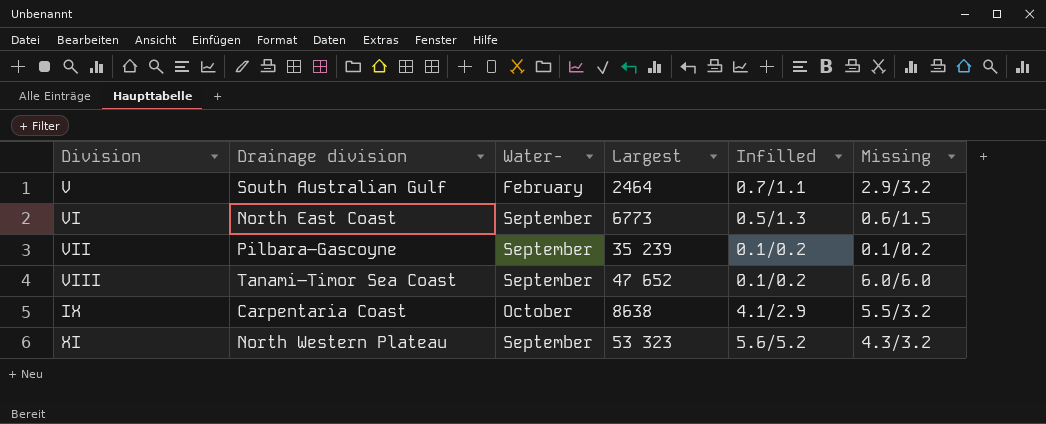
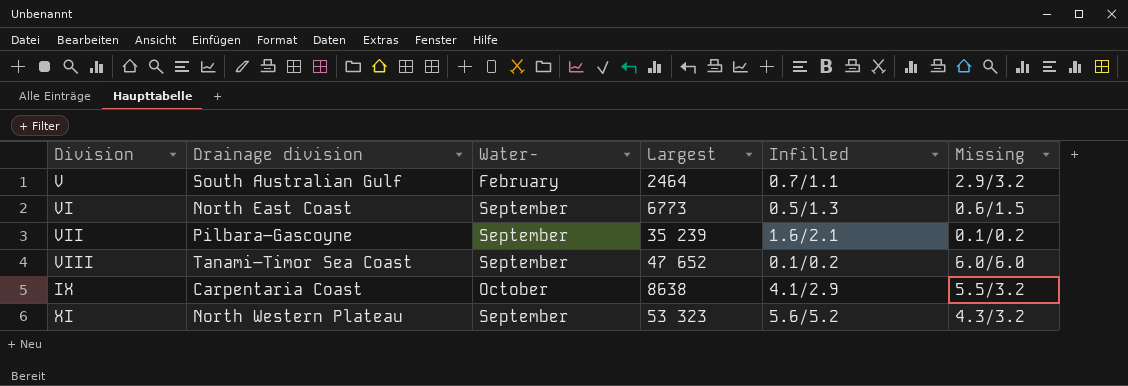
VII | Infilled: 0.1/0.2 -> 1.6/2.1

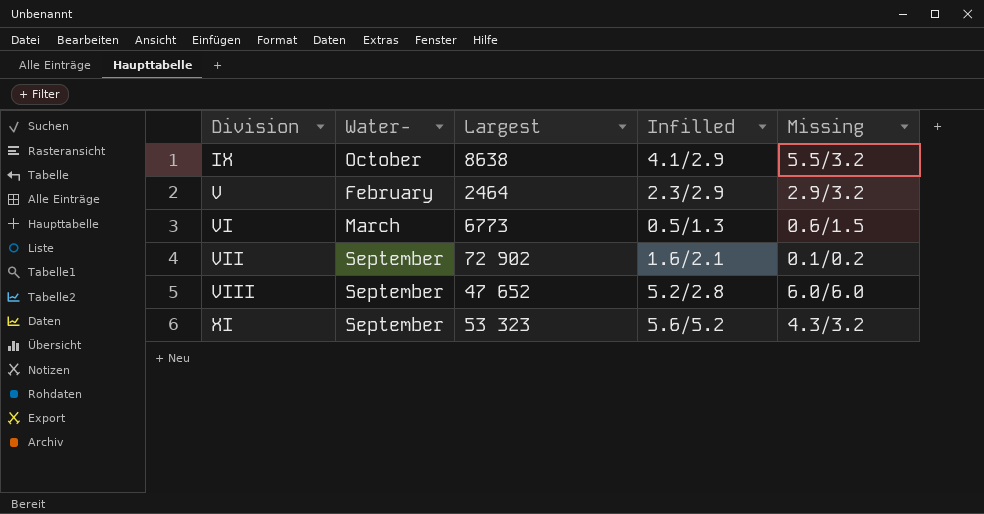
row order: none -> Division ascending
column Drainage division | position: 2 -> none
V | Infilled: 0.7/1.1 -> 2.3/2.9
VI | Water-: September -> March
VII | Largest: 35 239 -> 72 902
VIII | Infilled: 0.1/0.2 -> 5.2/2.8

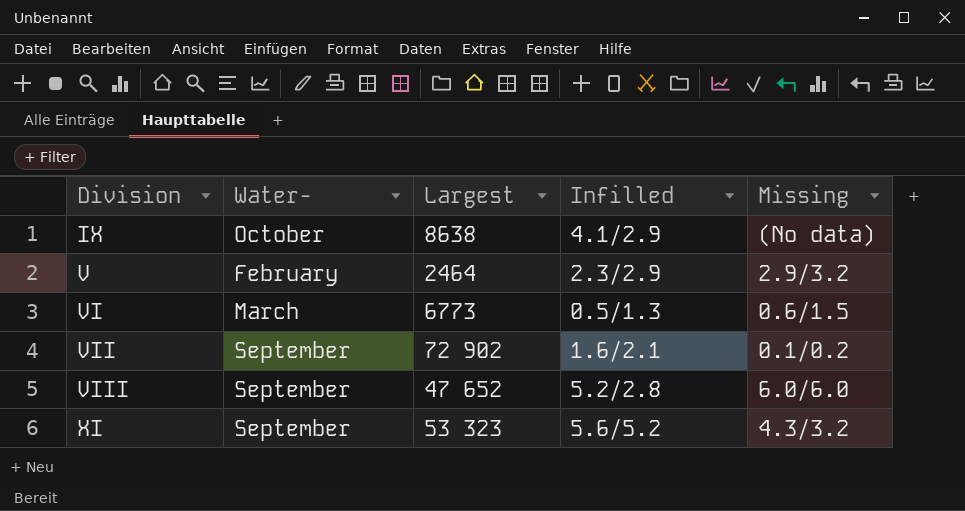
IX | Missing: 5.5/3.2 -> (No data)

